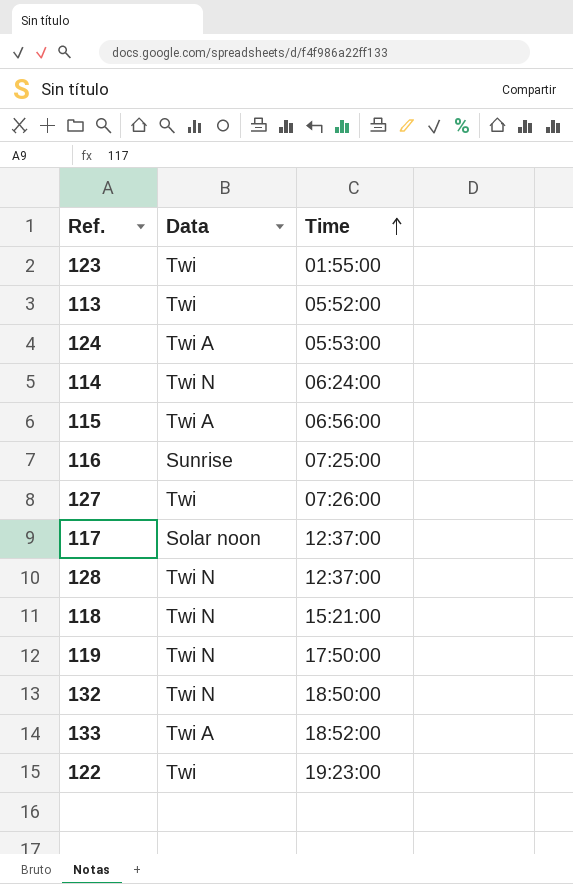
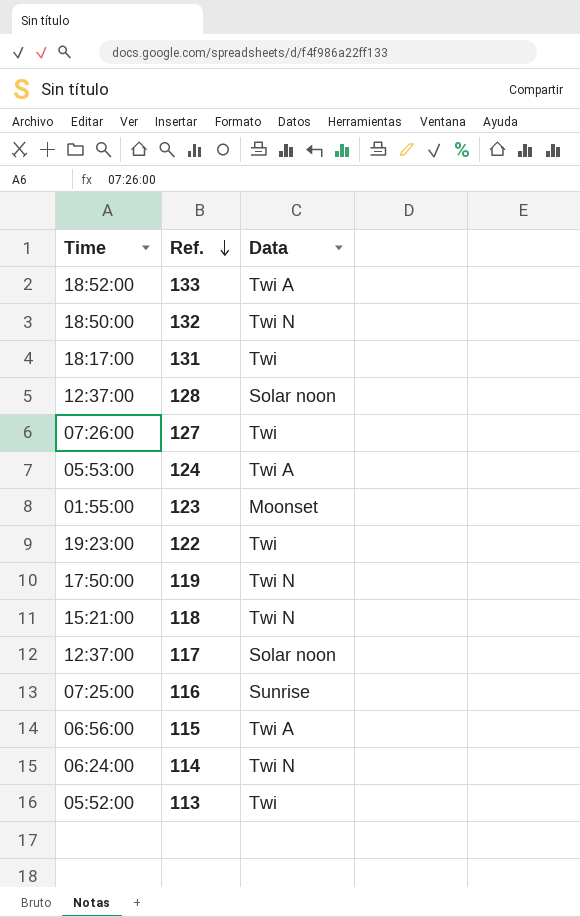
row order: Time ascending -> Ref. descending
column Time | position: 3 -> 1
row 131: none -> 18:17:00 | Twi
128 | Data: Twi N -> Solar noon
123 | Data: Twi -> Moonset

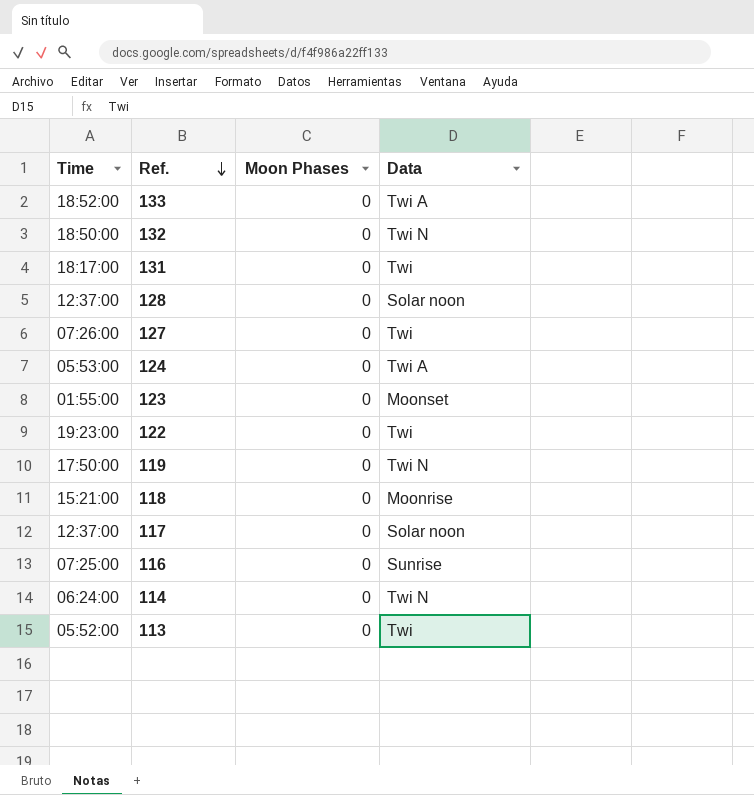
column Moon Phases | position: none -> 3
row 115: 06:56:00 | Twi A -> none
118 | Data: Twi N -> Moonrise

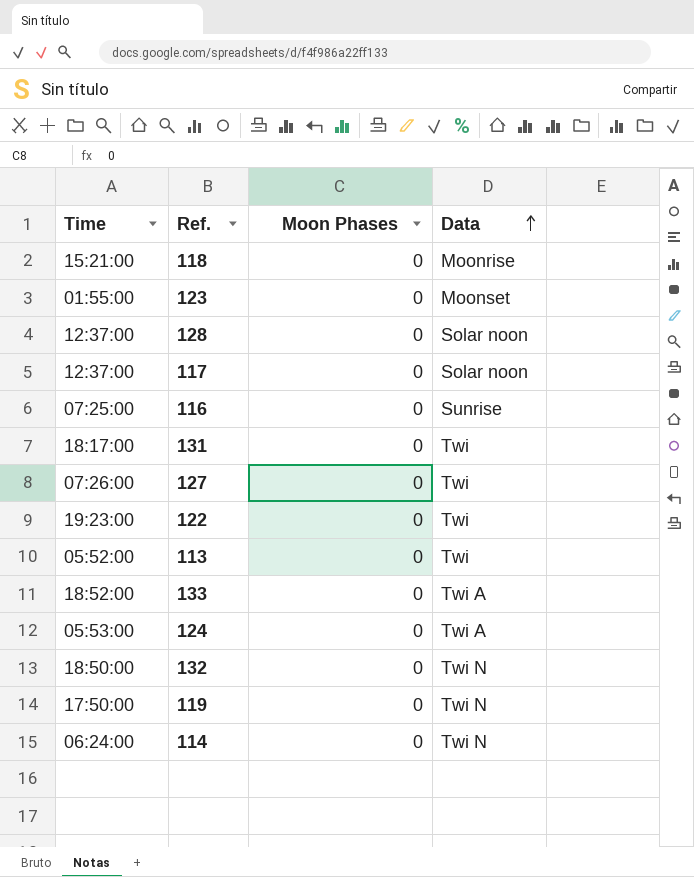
row order: Ref. descending -> Data ascending

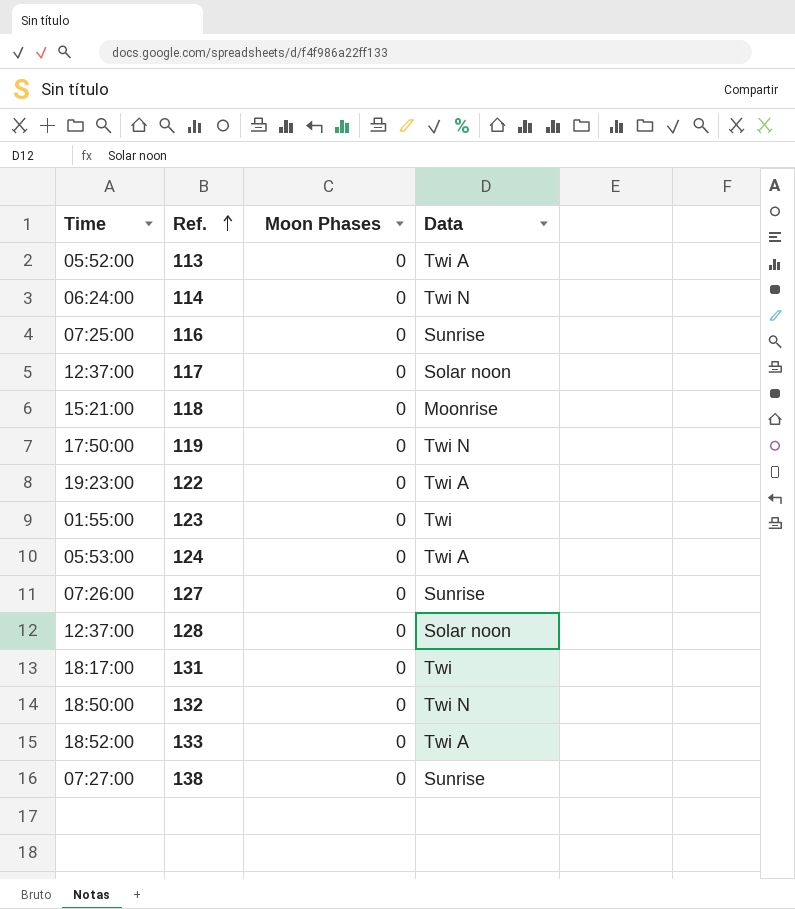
row order: Data ascending -> Ref. ascending
113 | Data: Twi -> Twi A
122 | Data: Twi -> Twi A
123 | Data: Moonset -> Twi
127 | Data: Twi -> Sunrise
row 138: none -> 07:27:00 | 0 | Sunrise

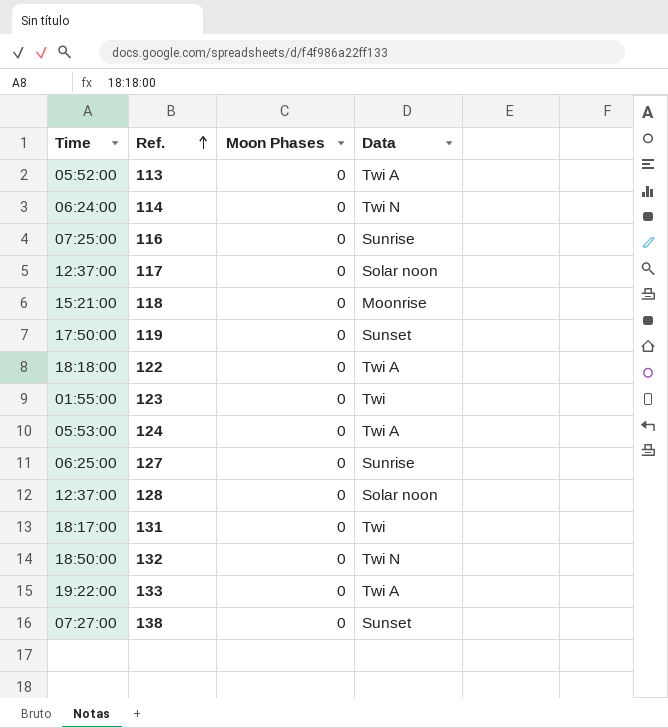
119 | Data: Twi N -> Sunset
122 | Time: 19:23:00 -> 18:18:00
127 | Time: 07:26:00 -> 06:25:00
133 | Time: 18:52:00 -> 19:22:00
138 | Data: Sunrise -> Sunset

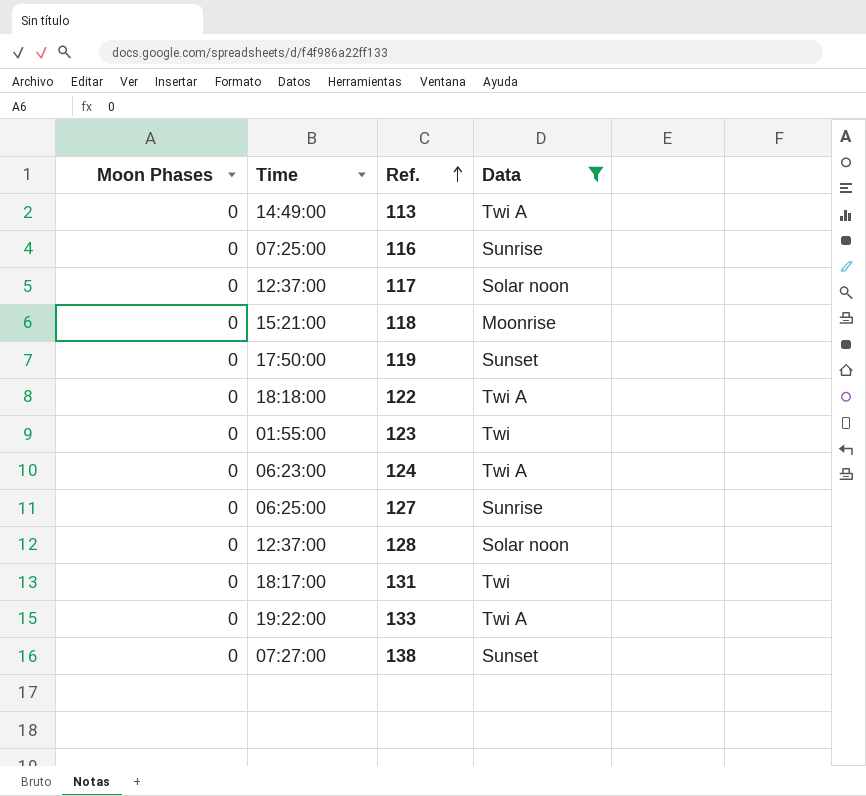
filter: none -> Data != Twi N
column Moon Phases | position: 3 -> 1
113 | Time: 05:52:00 -> 14:49:00
124 | Time: 05:53:00 -> 06:23:00

